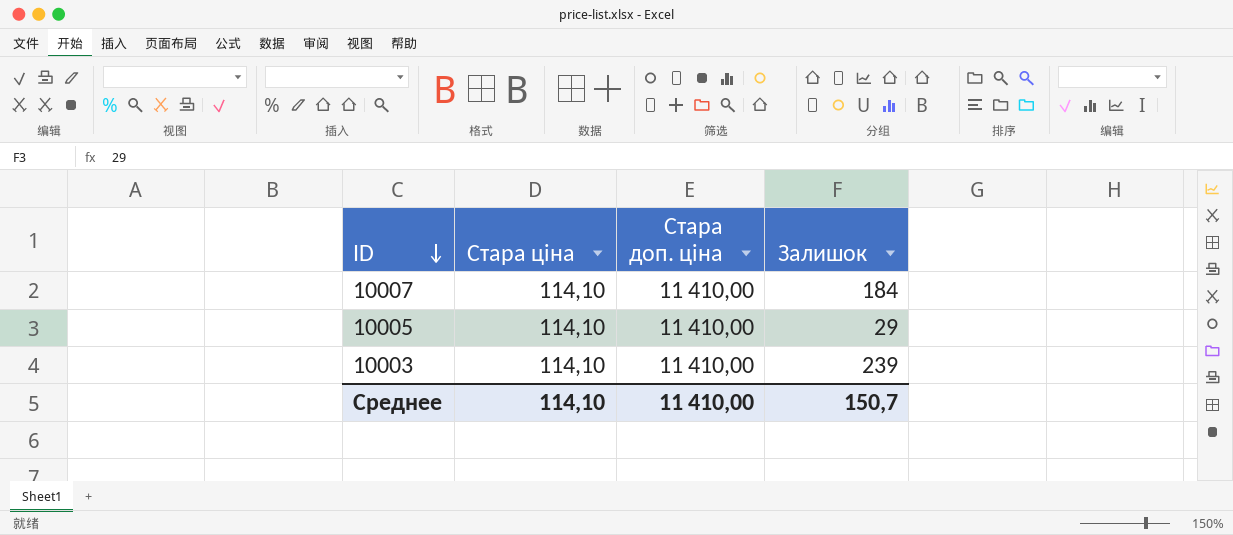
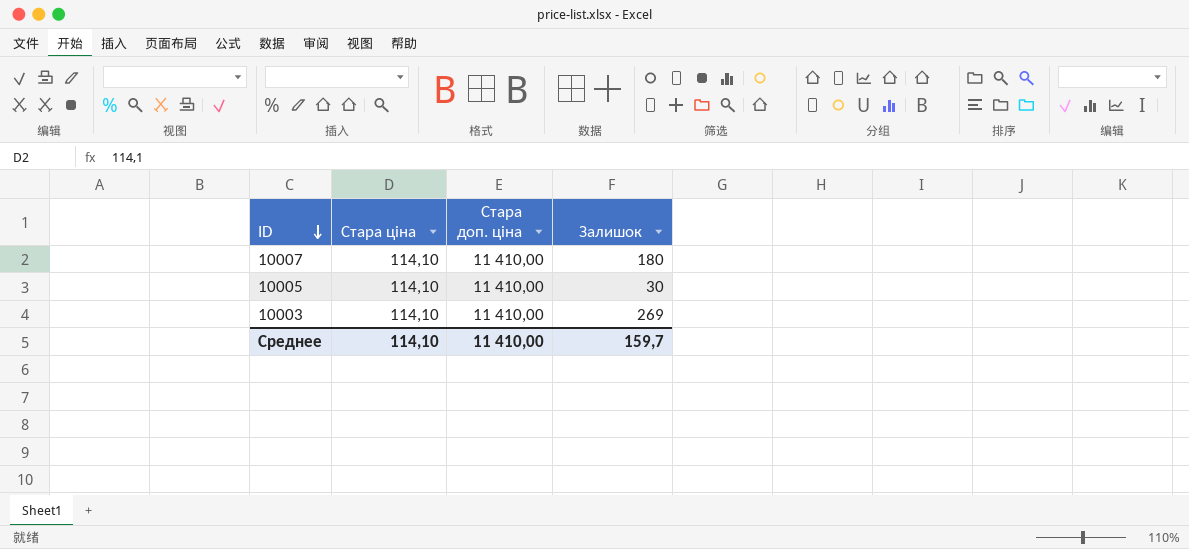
10007 | Залишок: 184 -> 180
10005 | Залишок: 29 -> 30
10003 | Залишок: 239 -> 269
Среднее | Залишок: 150,7 -> 159,7

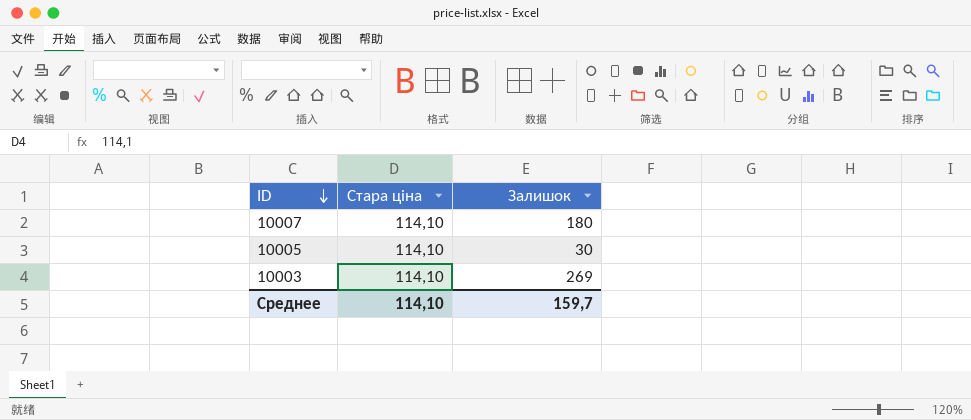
column Стара доп. ціна | position: 3 -> none

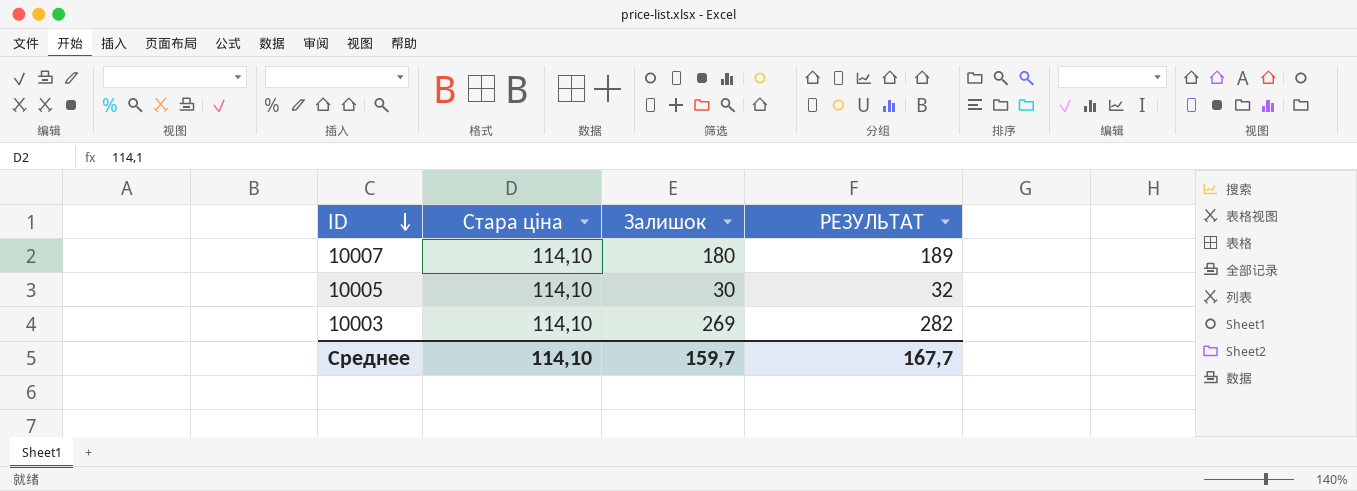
column РЕЗУЛЬТАТ | formula: none -> [Залишок] * 1,05

